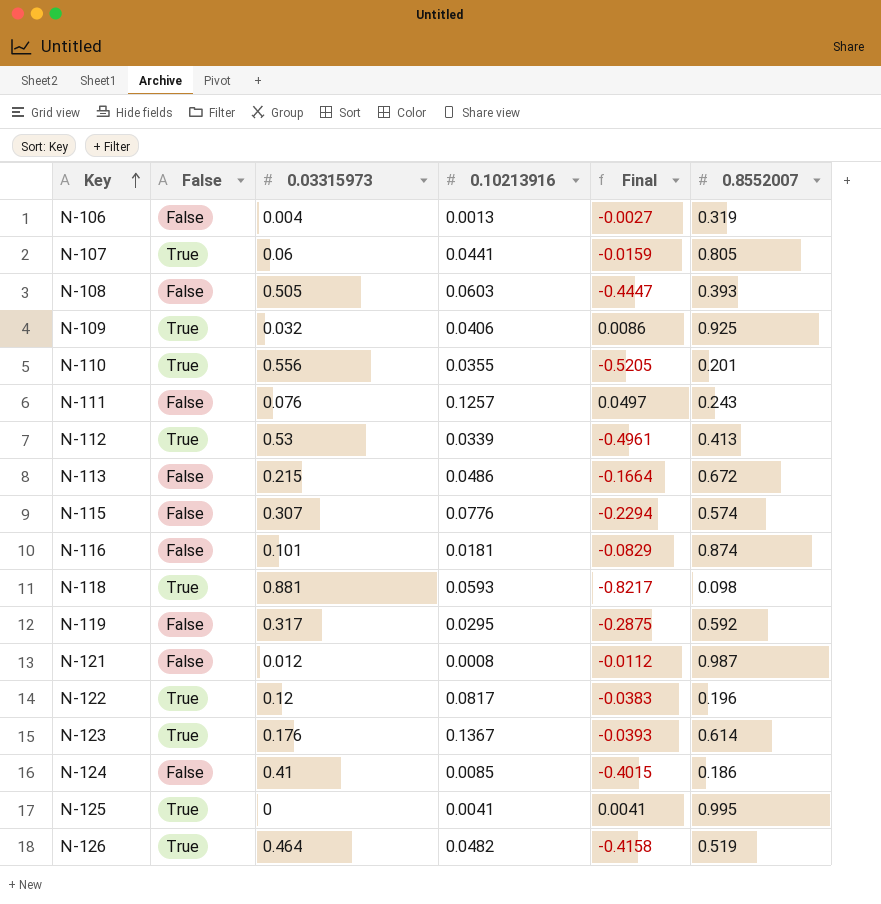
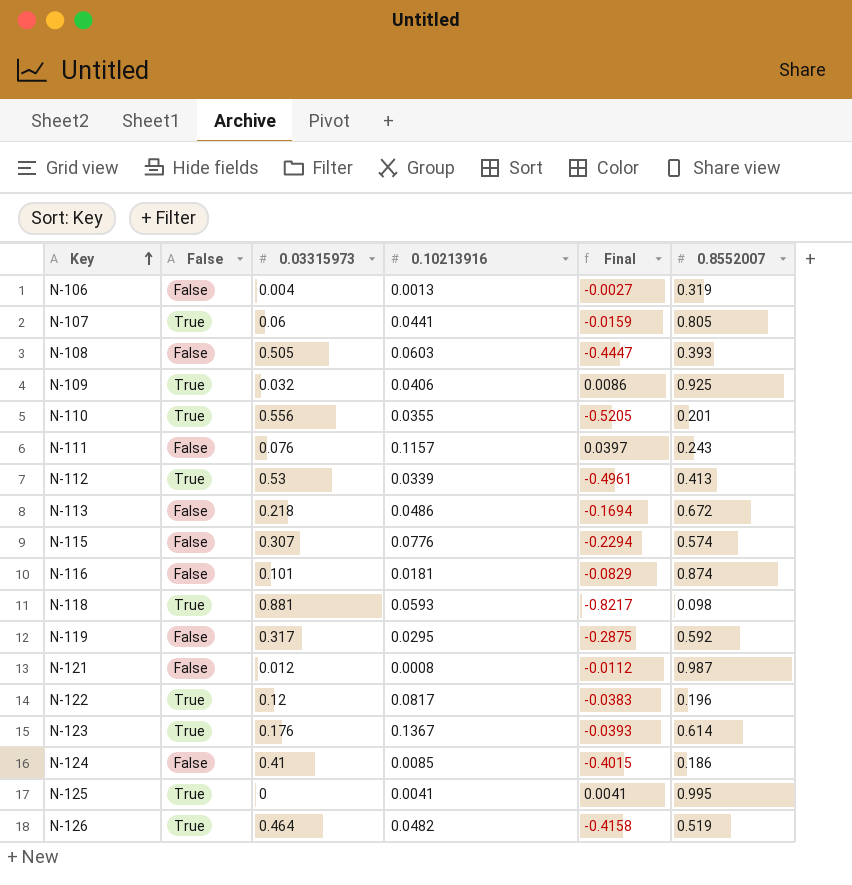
N-111 | 0.10213916: 0.1257 -> 0.1157
N-111 | Final: 0.0497 -> 0.0397
N-113 | 0.03315973: 0.215 -> 0.218
N-113 | Final: -0.1664 -> -0.1694

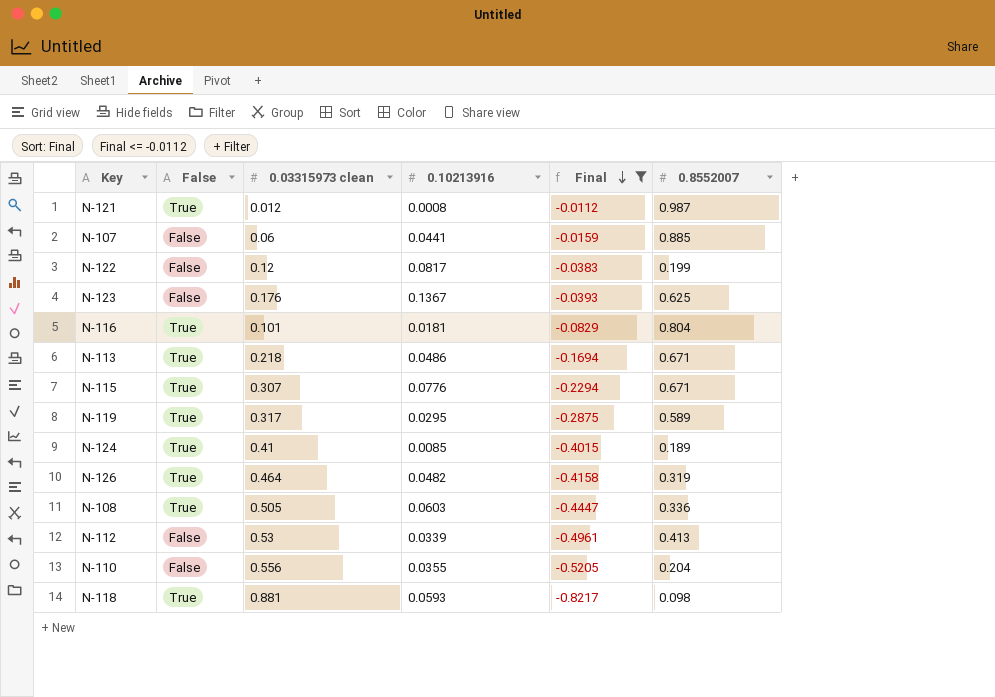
filter: none -> Final <= -0.0112
row order: Key ascending -> Final descending
column name: 0.03315973 -> 0.03315973 clean
N-121 | False: False -> True
N-107 | False: True -> False
N-107 | 0.8552007: 0.805 -> 0.885
N-122 | False: True -> False
N-122 | 0.8552007: 0.196 -> 0.199
N-123 | False: True -> False
N-123 | 0.8552007: 0.614 -> 0.625
N-116 | False: False -> True
N-116 | 0.8552007: 0.874 -> 0.804
N-113 | False: False -> True
N-113 | 0.8552007: 0.672 -> 0.671
N-115 | False: False -> True
N-115 | 0.8552007: 0.574 -> 0.671
N-119 | False: False -> True
N-119 | 0.8552007: 0.592 -> 0.589
N-124 | False: False -> True
N-124 | 0.8552007: 0.186 -> 0.189
N-126 | 0.8552007: 0.519 -> 0.319
N-108 | False: False -> True
N-108 | 0.8552007: 0.393 -> 0.336
N-112 | False: True -> False
N-110 | False: True -> False
N-110 | 0.8552007: 0.201 -> 0.204

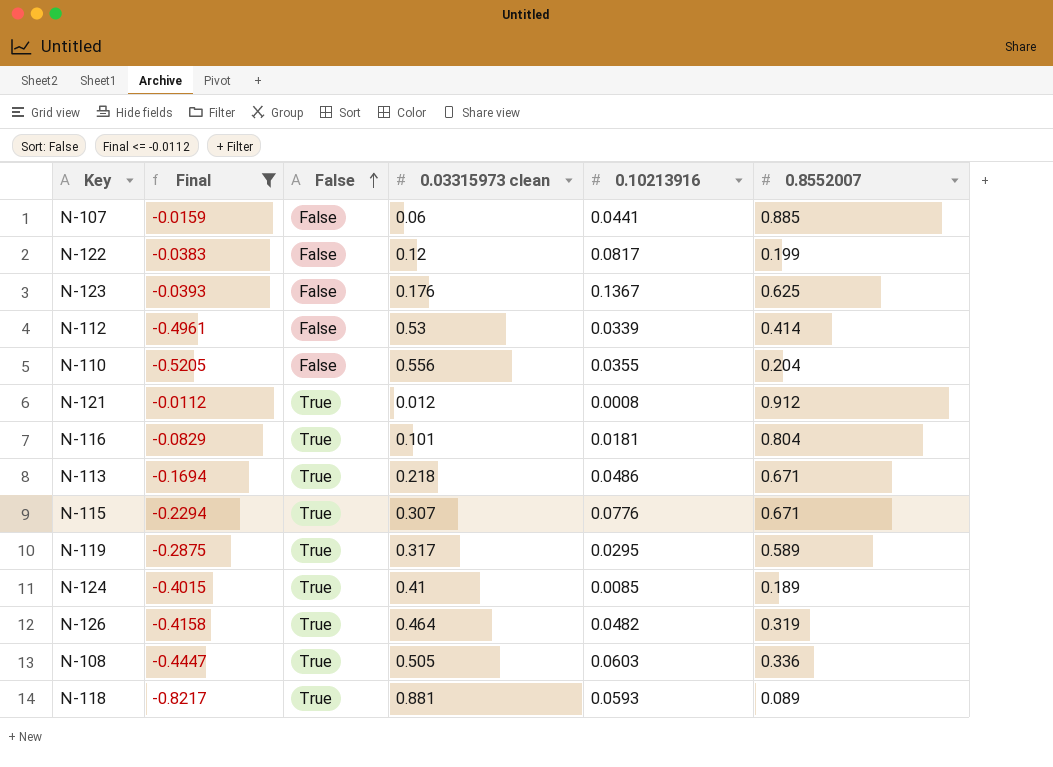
row order: Final descending -> False ascending
column Final | position: 5 -> 2
N-112 | 0.8552007: 0.413 -> 0.414
N-121 | 0.8552007: 0.987 -> 0.912
N-118 | 0.8552007: 0.098 -> 0.089

